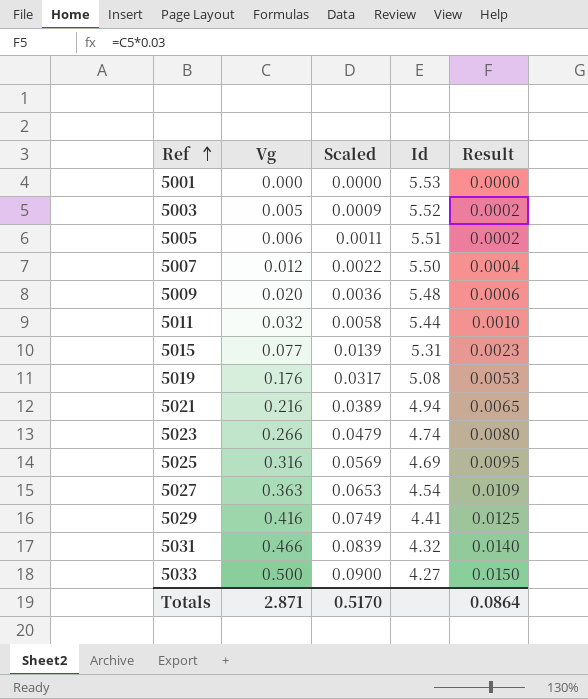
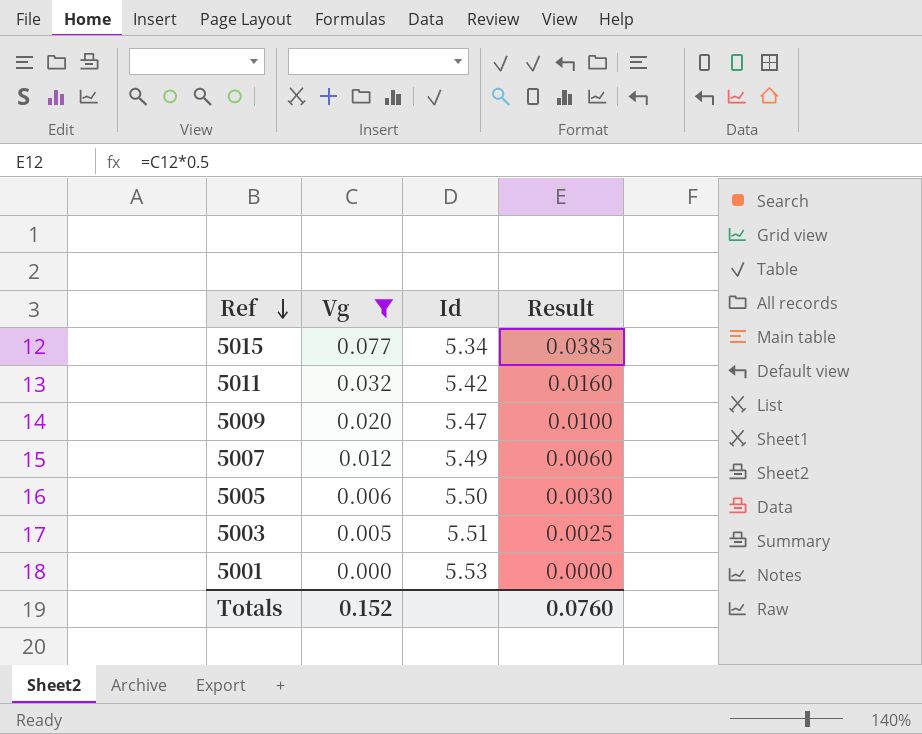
filter: none -> Vg <= 0.077
row order: Ref ascending -> Ref descending
column Scaled | formula: [Vg] * 0.18 -> none
column Result | formula: [Vg] * 0.03 -> [Vg] * 0.5
5015 | Id: 5.31 -> 5.34
5011 | Id: 5.44 -> 5.42
5009 | Id: 5.48 -> 5.47
5007 | Id: 5.50 -> 5.49
5005 | Id: 5.51 -> 5.50
5003 | Id: 5.52 -> 5.51
Totals | Vg: 2.871 -> 0.152
Totals | Result: 0.0864 -> 0.0760

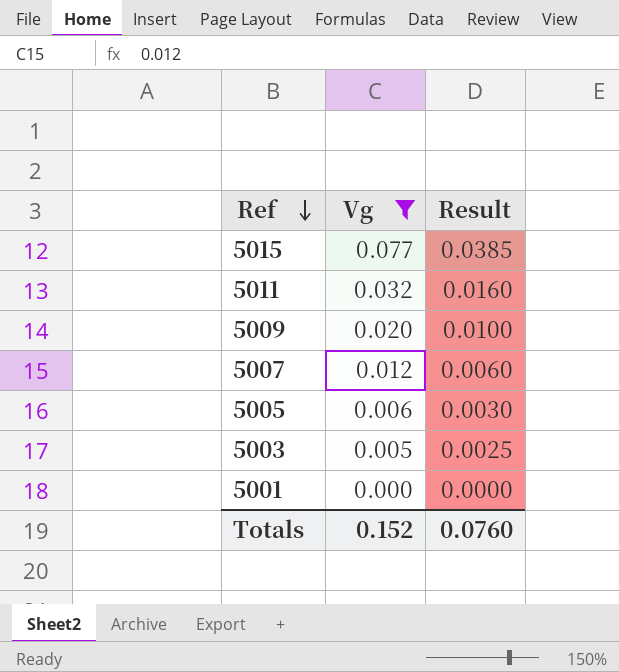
column Id | position: 3 -> none

